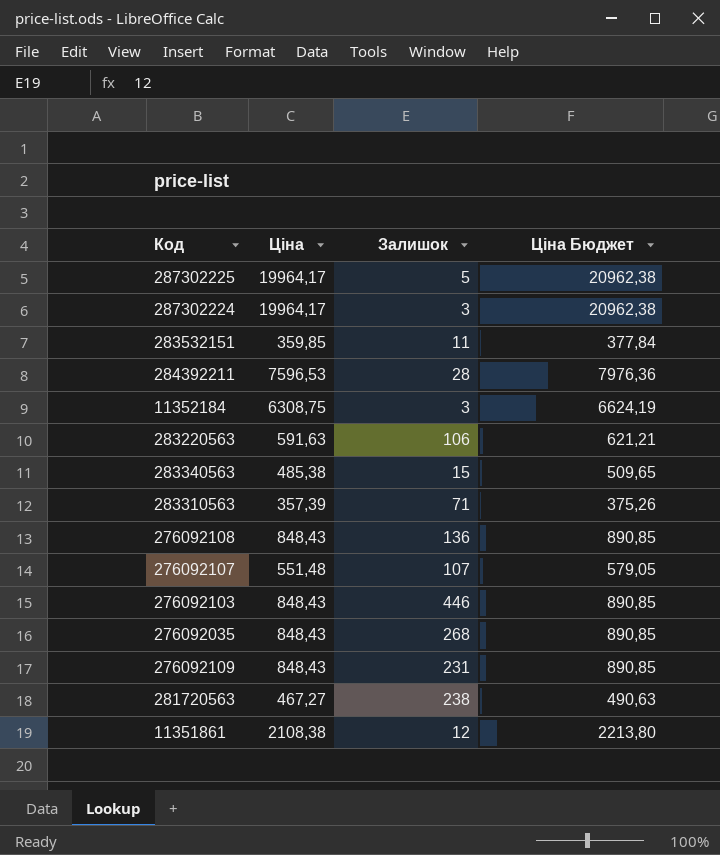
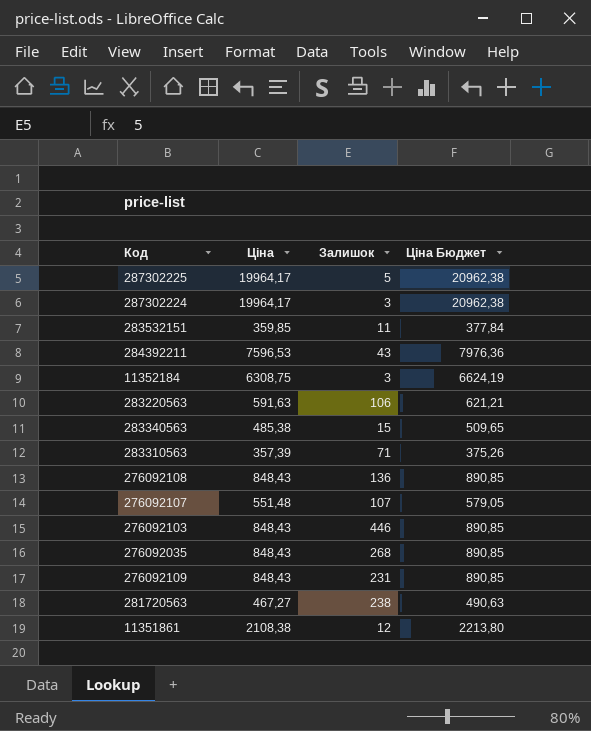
284392211 | Залишок: 28 -> 43

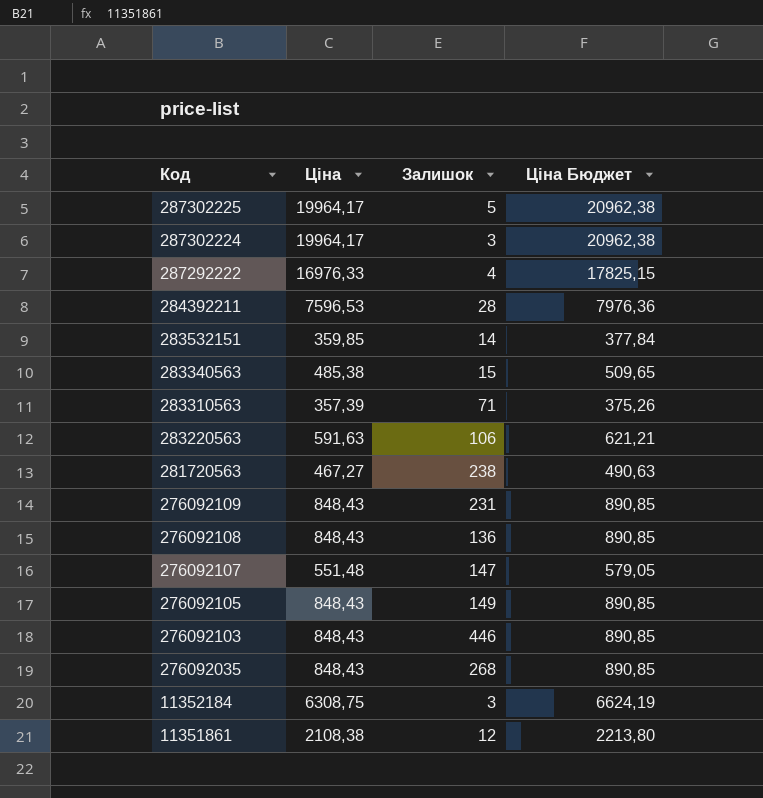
row order: none -> Код descending
row 287292222: none -> 16976,33 | 4 | 17825,15
284392211 | Залишок: 43 -> 28
283532151 | Залишок: 11 -> 14
276092107 | Залишок: 107 -> 147
row 276092105: none -> 848,43 | 149 | 890,85

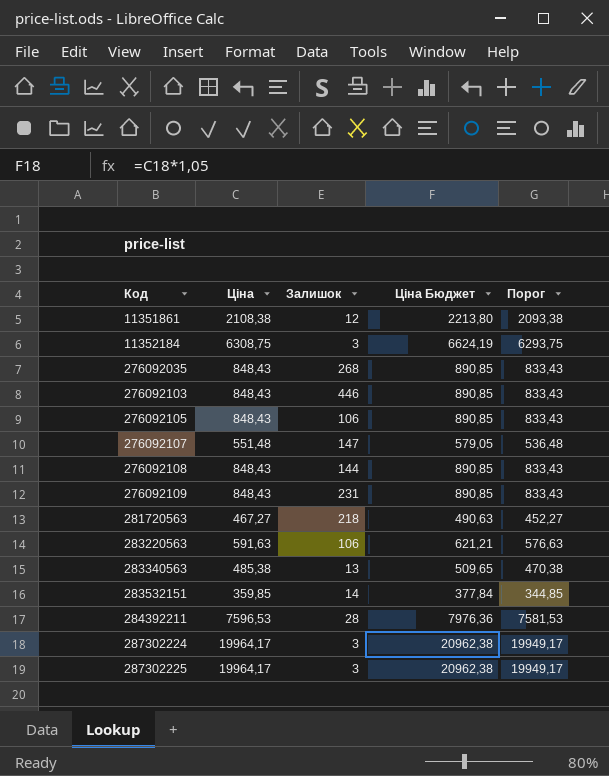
row order: Код descending -> Код ascending
column Порог | formula: none -> [Ціна] - 15
row 287292222: 16976,33 | 4 | 17825,15 -> none
row 283310563: 357,39 | 71 | 375,26 -> none
276092105 | Залишок: 149 -> 106
276092108 | Залишок: 136 -> 144
281720563 | Залишок: 238 -> 218
283340563 | Залишок: 15 -> 13
287302225 | Залишок: 5 -> 3

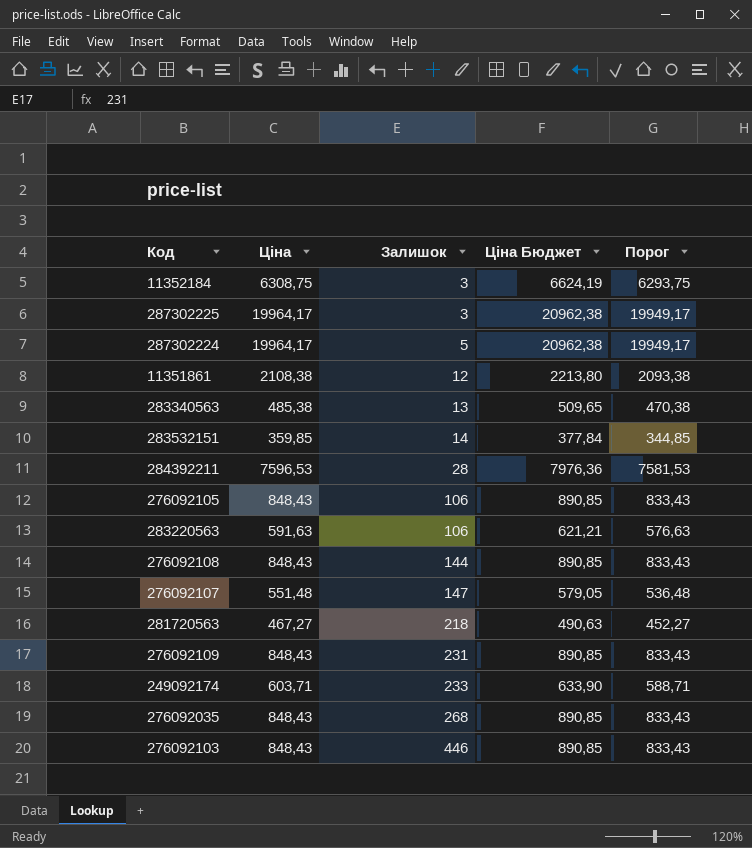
row order: Код ascending -> Залишок ascending
287302224 | Залишок: 3 -> 5
row 249092174: none -> 603,71 | 233 | 633,90 | 588,71

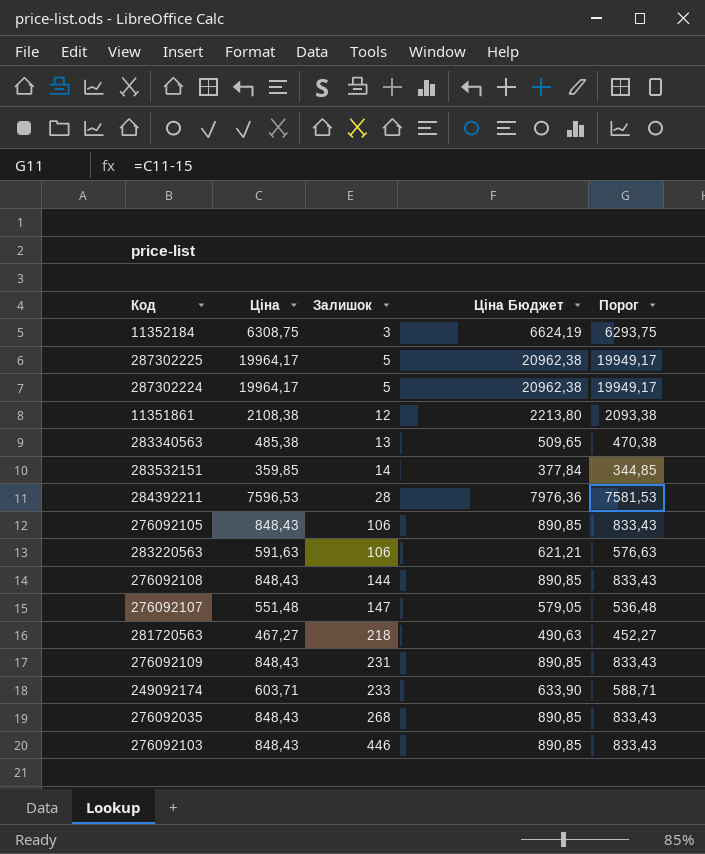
287302225 | Залишок: 3 -> 5

